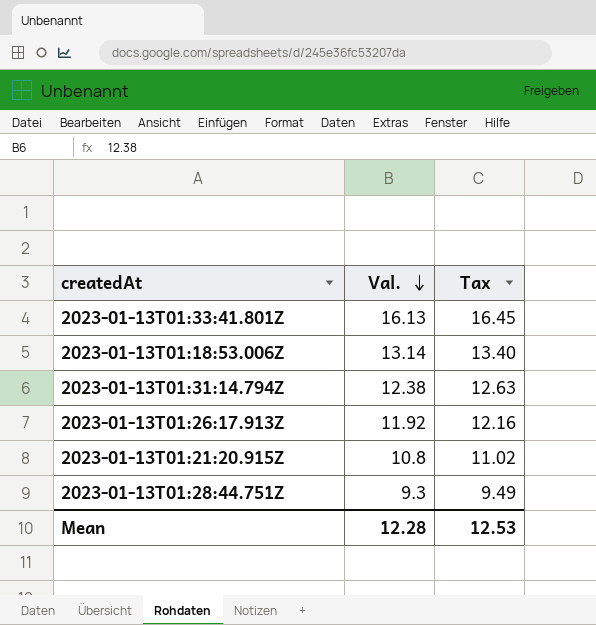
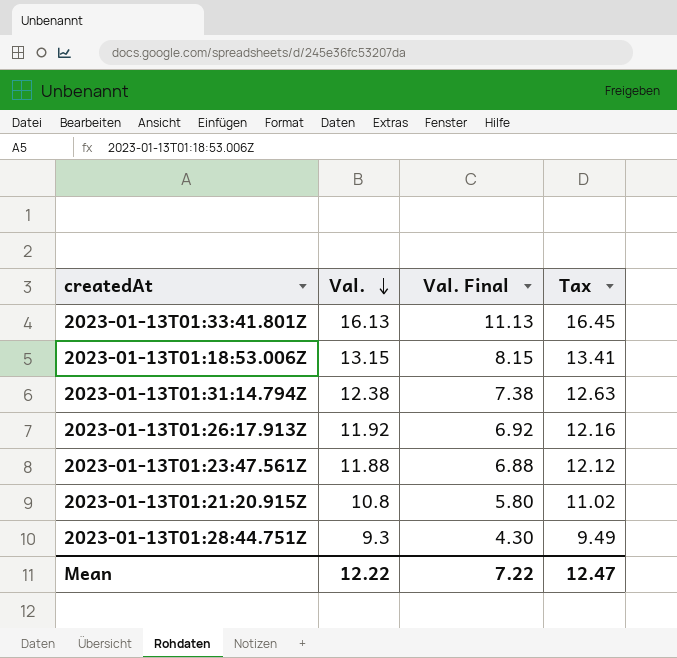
column Val. Final | formula: none -> [Val.] - 5
2023-01-13T01:18:53.006Z | Val.: 13.14 -> 13.15
2023-01-13T01:18:53.006Z | Tax: 13.40 -> 13.41
row 2023-01-13T01:23:47.561Z: none -> 11.88 | 6.88 | 12.12
Mean | Val.: 12.28 -> 12.22
Mean | Tax: 12.53 -> 12.47

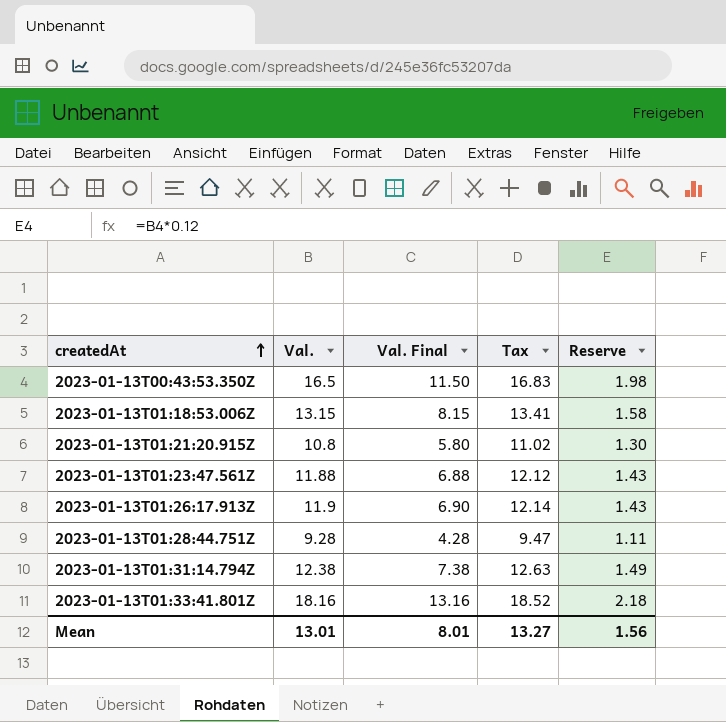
row order: Val. descending -> createdAt ascending
column Reserve | formula: none -> [Val.] * 0.12
row 2023-01-13T00:43:53.350Z: none -> 16.5 | 11.50 | 16.83 | 1.98
2023-01-13T01:26:17.913Z | Val.: 11.92 -> 11.9
2023-01-13T01:26:17.913Z | Val. Final: 6.92 -> 6.90
2023-01-13T01:26:17.913Z | Tax: 12.16 -> 12.14
2023-01-13T01:28:44.751Z | Val.: 9.3 -> 9.28
2023-01-13T01:28:44.751Z | Val. Final: 4.30 -> 4.28
2023-01-13T01:28:44.751Z | Tax: 9.49 -> 9.47
2023-01-13T01:33:41.801Z | Val.: 16.13 -> 18.16
2023-01-13T01:33:41.801Z | Val. Final: 11.13 -> 13.16
2023-01-13T01:33:41.801Z | Tax: 16.45 -> 18.52
Mean | Val.: 12.22 -> 13.01
Mean | Val. Final: 7.22 -> 8.01
Mean | Tax: 12.47 -> 13.27

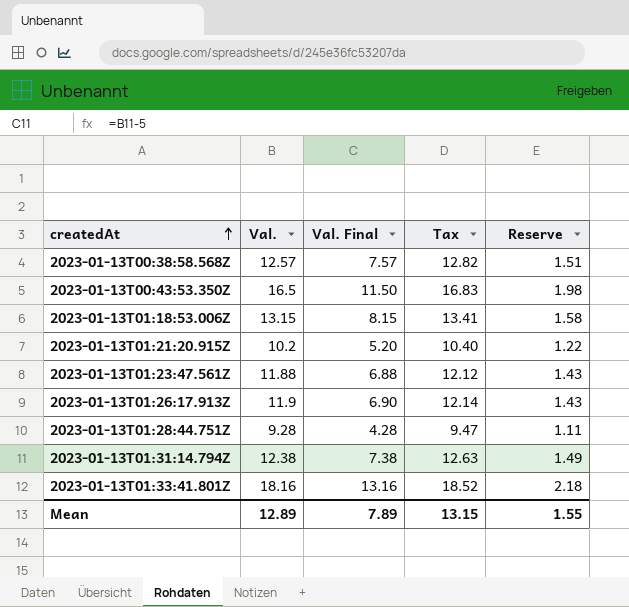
row 2023-01-13T00:38:58.568Z: none -> 12.57 | 7.57 | 12.82 | 1.51
2023-01-13T01:21:20.915Z | Val.: 10.8 -> 10.2
2023-01-13T01:21:20.915Z | Val. Final: 5.80 -> 5.20
2023-01-13T01:21:20.915Z | Tax: 11.02 -> 10.40
2023-01-13T01:21:20.915Z | Reserve: 1.30 -> 1.22
Mean | Val.: 13.01 -> 12.89
Mean | Val. Final: 8.01 -> 7.89
Mean | Tax: 13.27 -> 13.15
Mean | Reserve: 1.56 -> 1.55

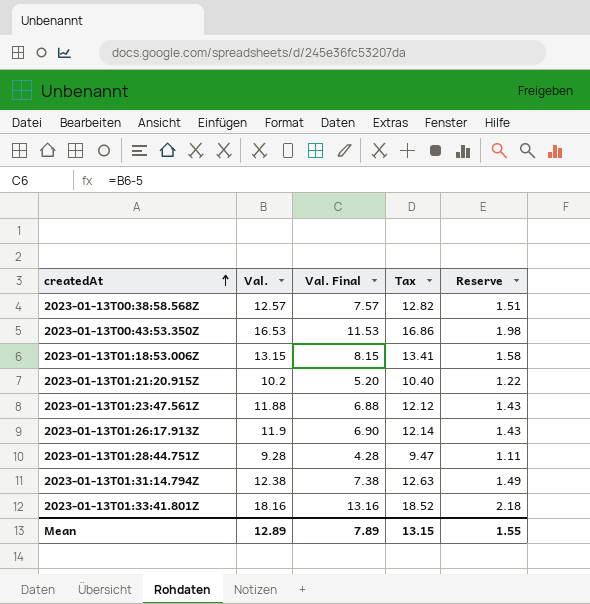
2023-01-13T00:43:53.350Z | Val.: 16.5 -> 16.53
2023-01-13T00:43:53.350Z | Val. Final: 11.50 -> 11.53
2023-01-13T00:43:53.350Z | Tax: 16.83 -> 16.86

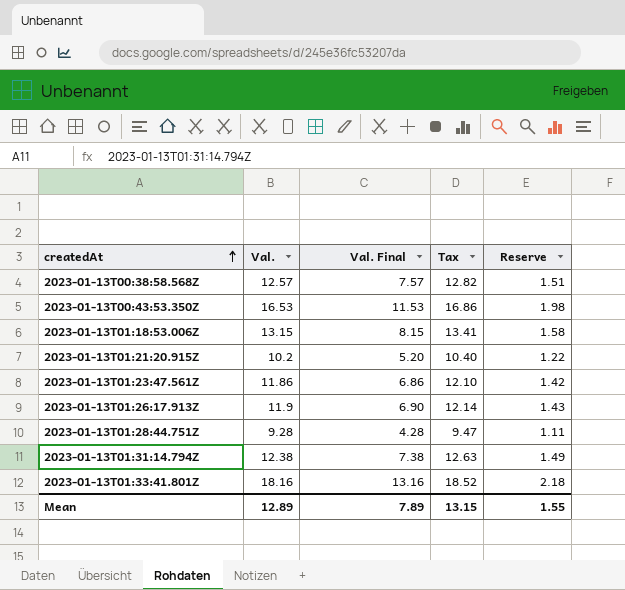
2023-01-13T01:23:47.561Z | Val.: 11.88 -> 11.86
2023-01-13T01:23:47.561Z | Val. Final: 6.88 -> 6.86
2023-01-13T01:23:47.561Z | Tax: 12.12 -> 12.10
2023-01-13T01:23:47.561Z | Reserve: 1.43 -> 1.42

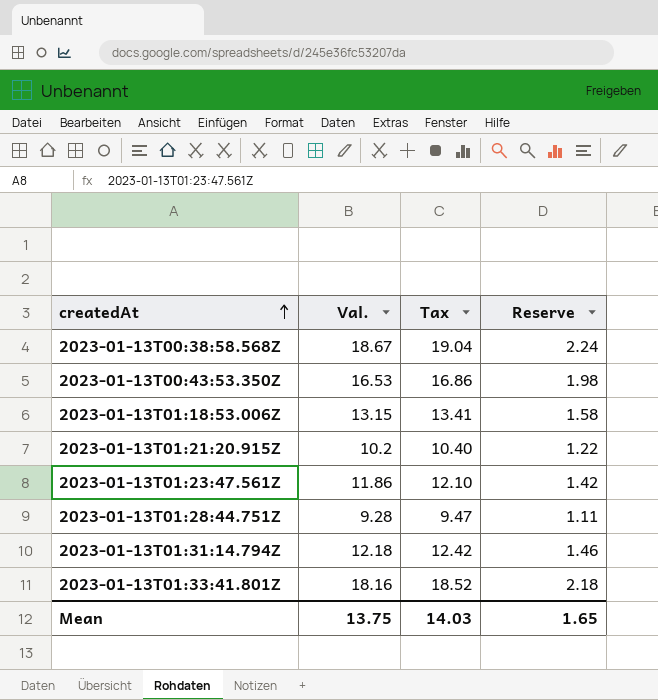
column Val. Final | formula: [Val.] - 5 -> none
row 2023-01-13T01:26:17.913Z: 11.9 | 6.90 | 12.14 | 1.43 -> none
2023-01-13T00:38:58.568Z | Val.: 12.57 -> 18.67
2023-01-13T00:38:58.568Z | Tax: 12.82 -> 19.04
2023-01-13T00:38:58.568Z | Reserve: 1.51 -> 2.24
2023-01-13T01:31:14.794Z | Val.: 12.38 -> 12.18
2023-01-13T01:31:14.794Z | Tax: 12.63 -> 12.42
2023-01-13T01:31:14.794Z | Reserve: 1.49 -> 1.46
Mean | Val.: 12.89 -> 13.75
Mean | Tax: 13.15 -> 14.03
Mean | Reserve: 1.55 -> 1.65

